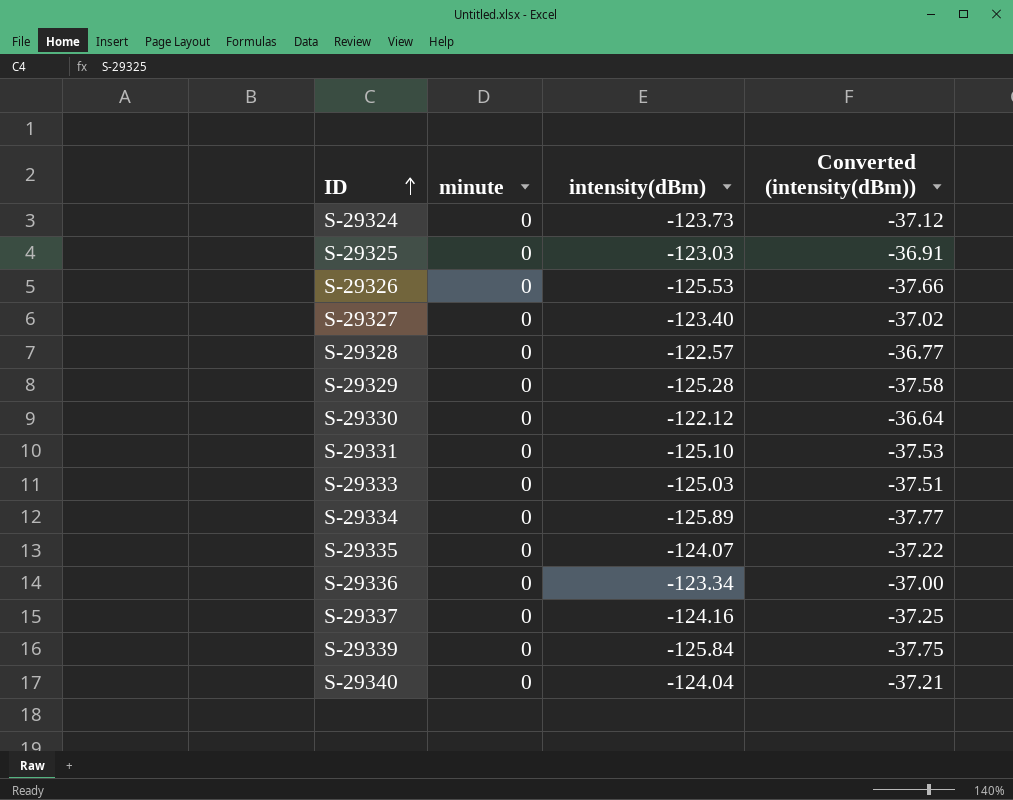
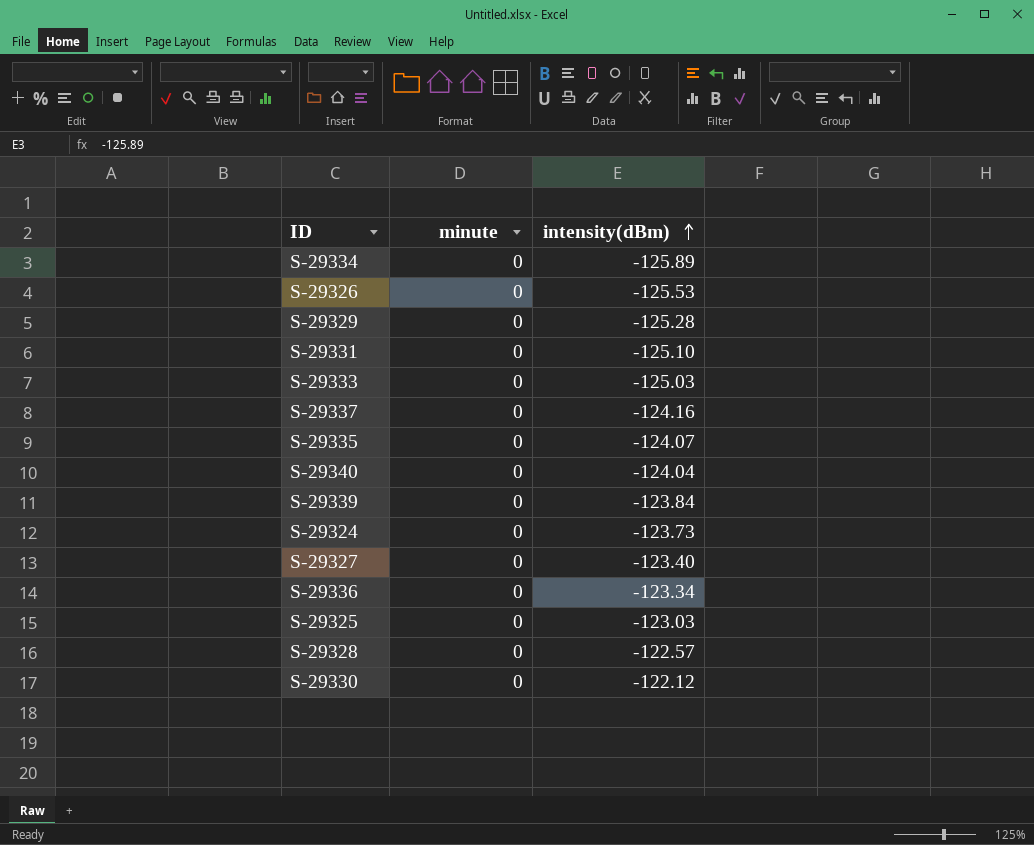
row order: ID ascending -> intensity(dBm) ascending
column Converted (intensity(dBm)) | formula: [intensity(dBm)] * 0.3 -> none
S-29339 | intensity(dBm): -125.84 -> -123.84

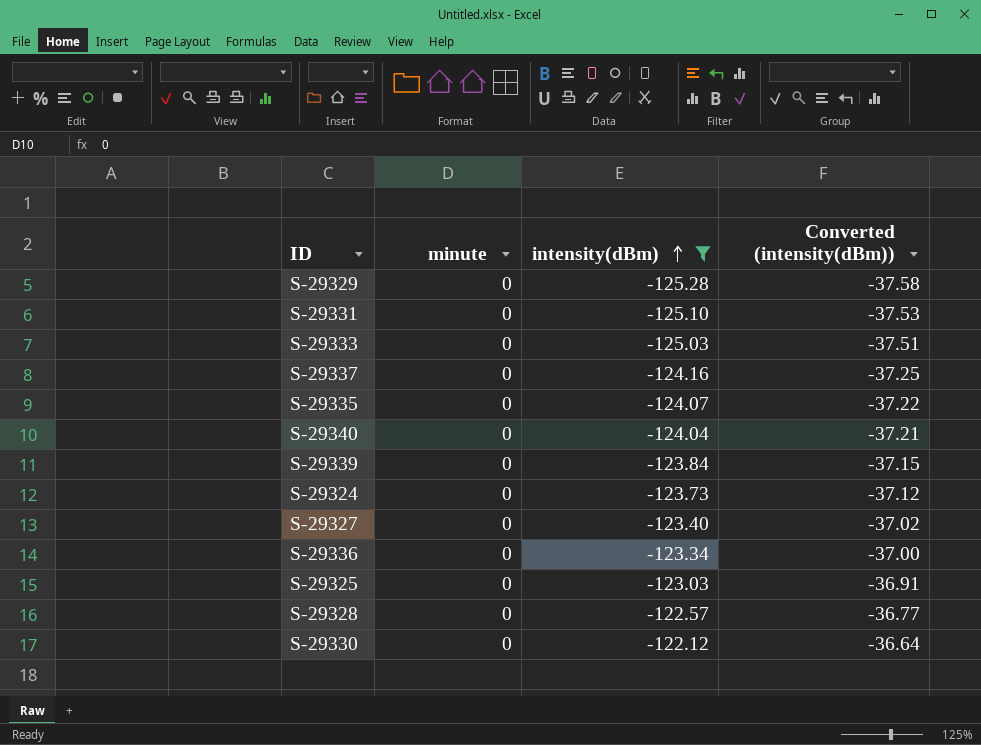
filter: none -> intensity(dBm) >= -125.28
column Converted (intensity(dBm)) | formula: none -> [intensity(dBm)] * 0.3

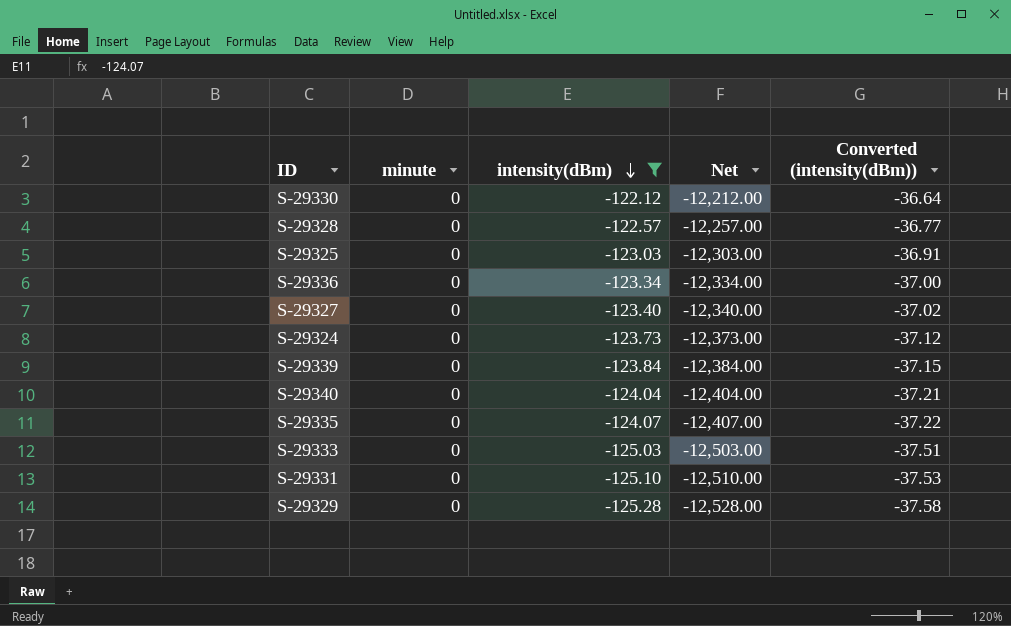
row order: intensity(dBm) ascending -> intensity(dBm) descending
column Net | formula: none -> [intensity(dBm)] * 100
row S-29337: 0 | -124.16 | -37.25 -> none

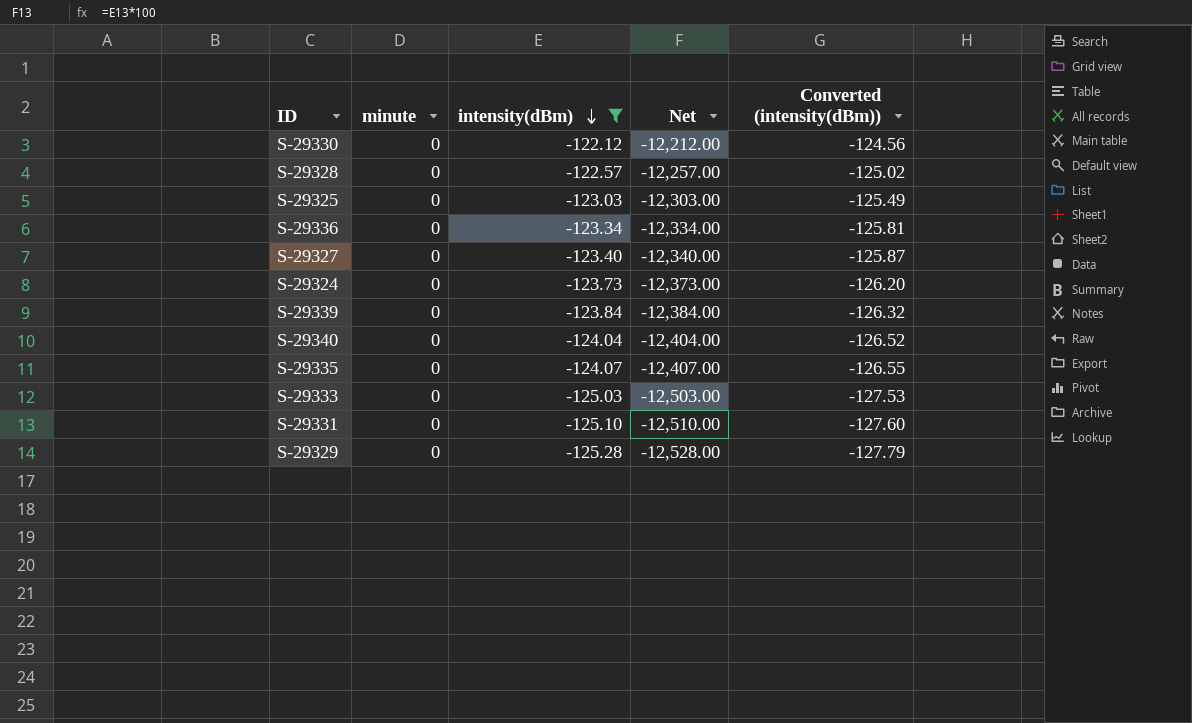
column Converted (intensity(dBm)) | formula: [intensity(dBm)] * 0.3 -> [intensity(dBm)] * 1.02

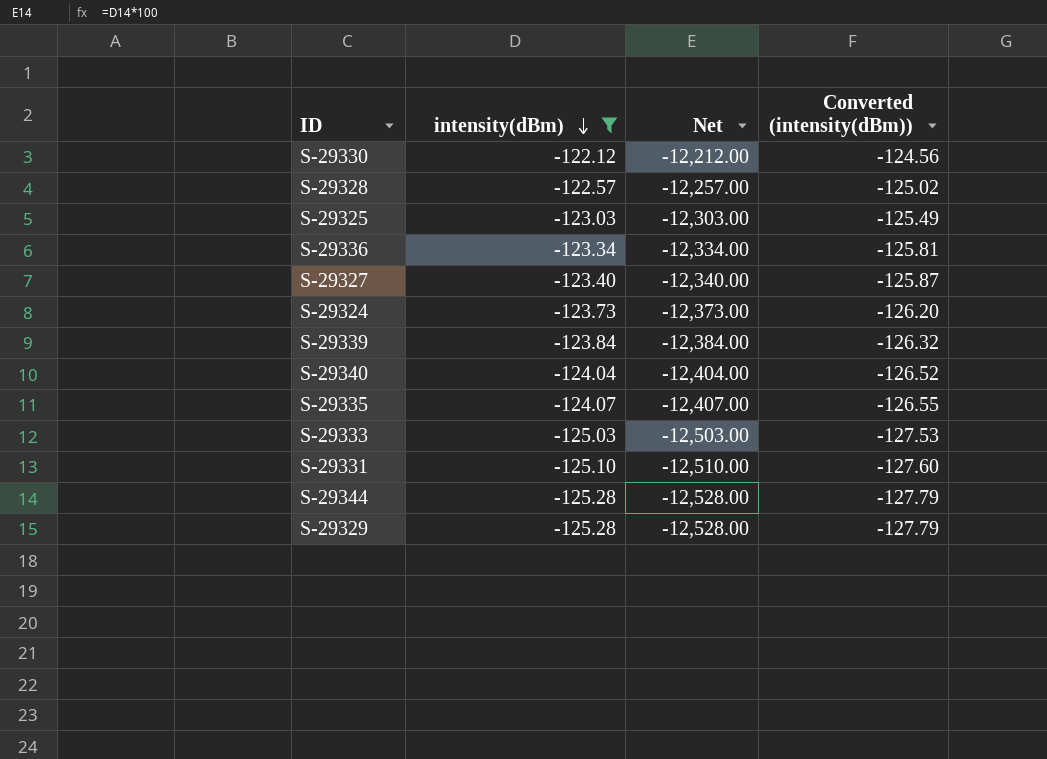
column minute | position: 2 -> none
row S-29344: none -> -125.28 | -12,528.00 | -127.79

